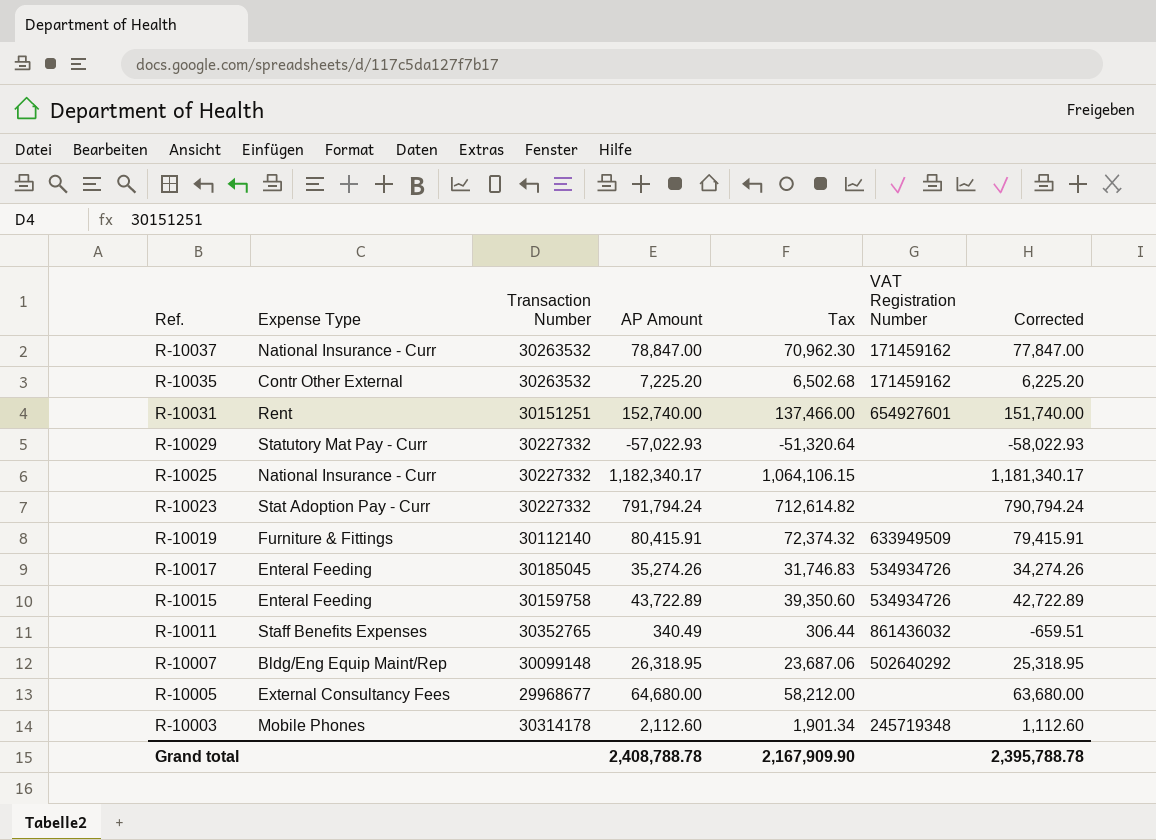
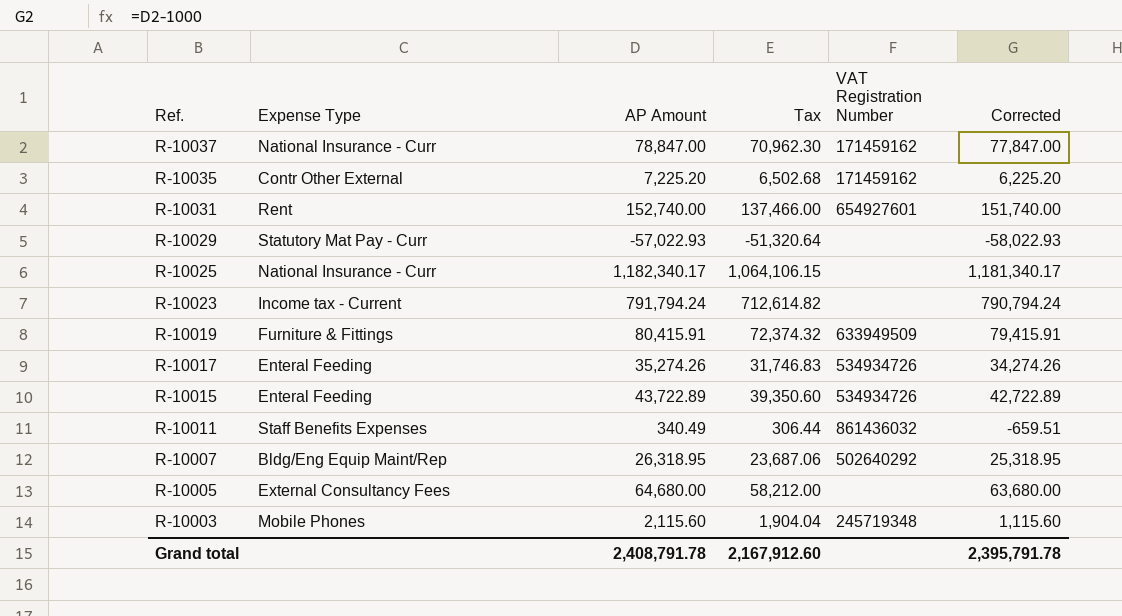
column Transaction Number | position: 3 -> none
R-10023 | Expense Type: Stat Adoption Pay - Curr -> Income tax - Current
R-10003 | AP Amount: 2,112.60 -> 2,115.60
R-10003 | Tax: 1,901.34 -> 1,904.04
R-10003 | Corrected: 1,112.60 -> 1,115.60
Grand total | AP Amount: 2,408,788.78 -> 2,408,791.78
Grand total | Tax: 2,167,909.90 -> 2,167,912.60
Grand total | Corrected: 2,395,788.78 -> 2,395,791.78

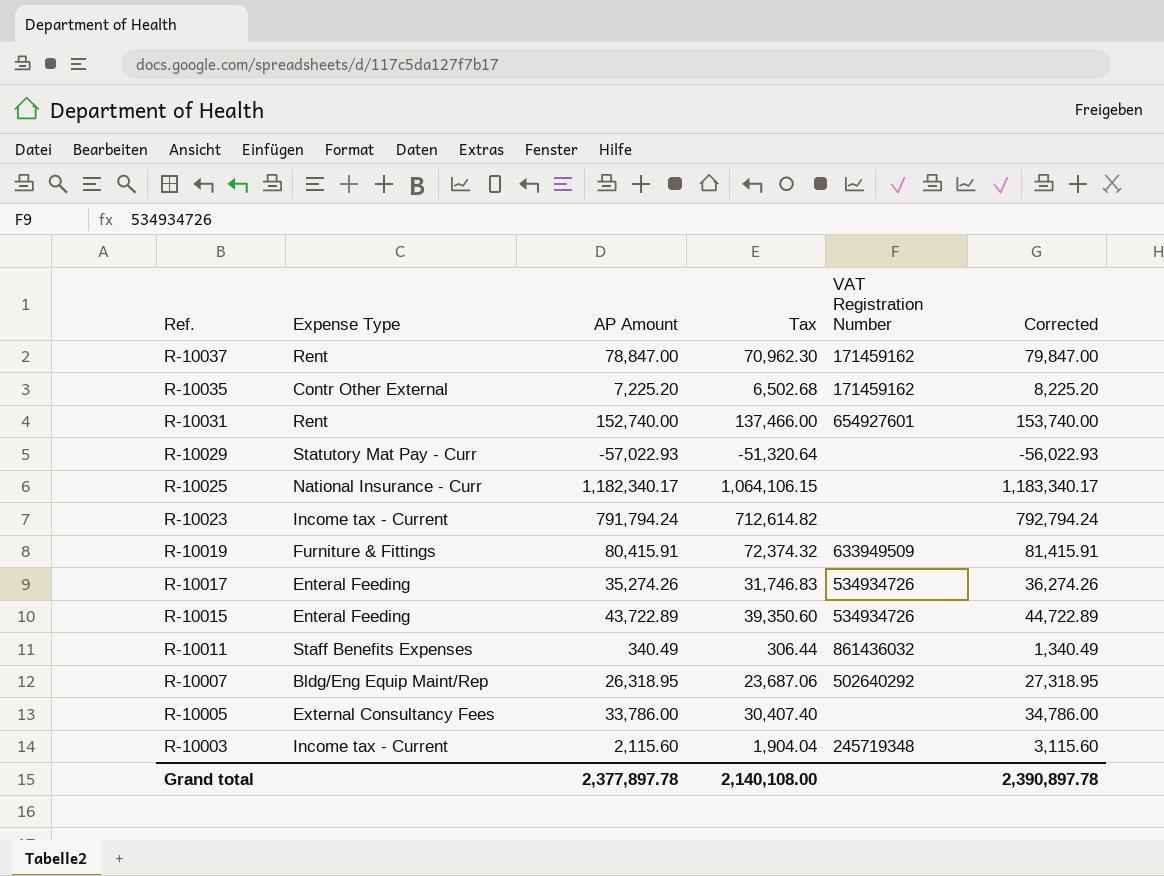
column Corrected | formula: [AP Amount] - 1000 -> [AP Amount] + 1000
R-10037 | Expense Type: National Insurance - Curr -> Rent
R-10005 | AP Amount: 64,680.00 -> 33,786.00
R-10005 | Tax: 58,212.00 -> 30,407.40
R-10003 | Expense Type: Mobile Phones -> Income tax - Current
Grand total | AP Amount: 2,408,791.78 -> 2,377,897.78
Grand total | Tax: 2,167,912.60 -> 2,140,108.00
Grand total | Corrected: 2,395,791.78 -> 2,390,897.78

